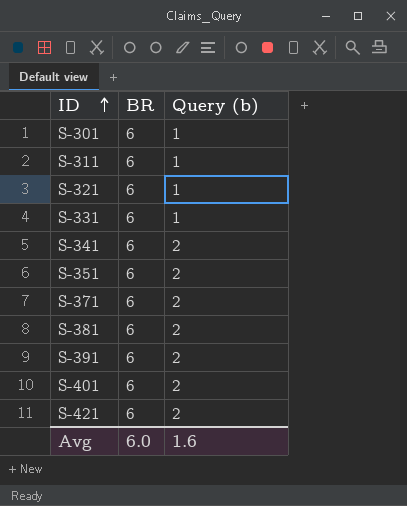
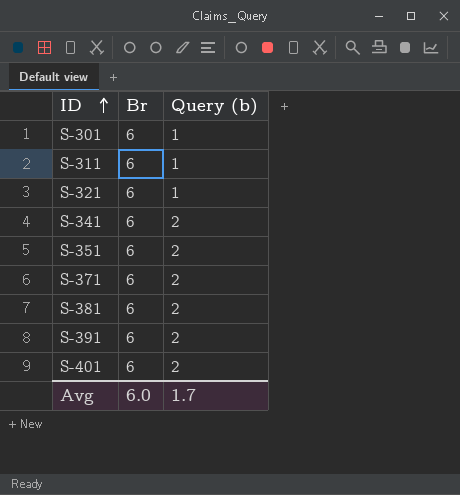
column name: BR -> Br
row S-331: 6 | 1 -> none
row S-421: 6 | 2 -> none
Avg | Query (b): 1.6 -> 1.7

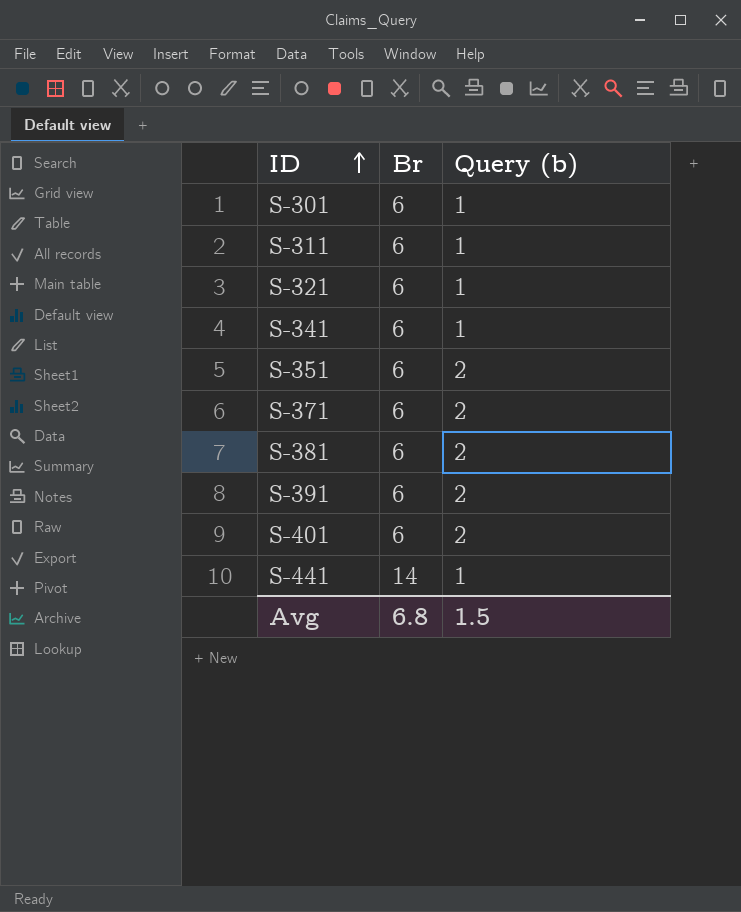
S-341 | Query (b): 2 -> 1
row S-441: none -> 14 | 1
Avg | Br: 6.0 -> 6.8
Avg | Query (b): 1.7 -> 1.5

